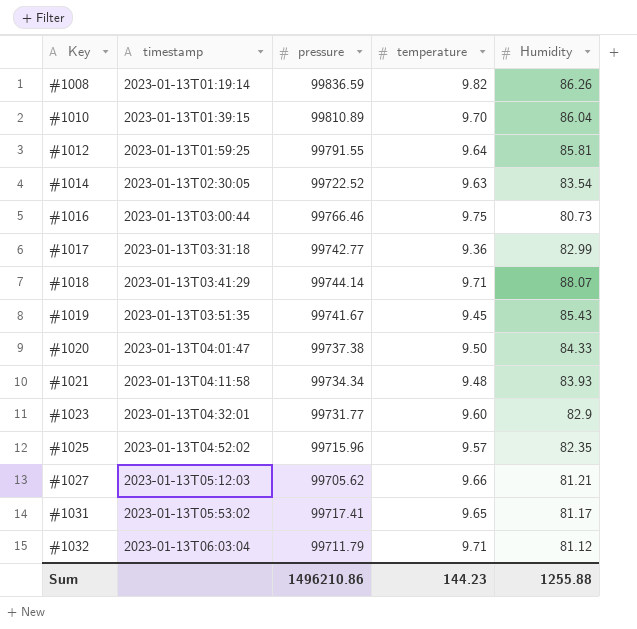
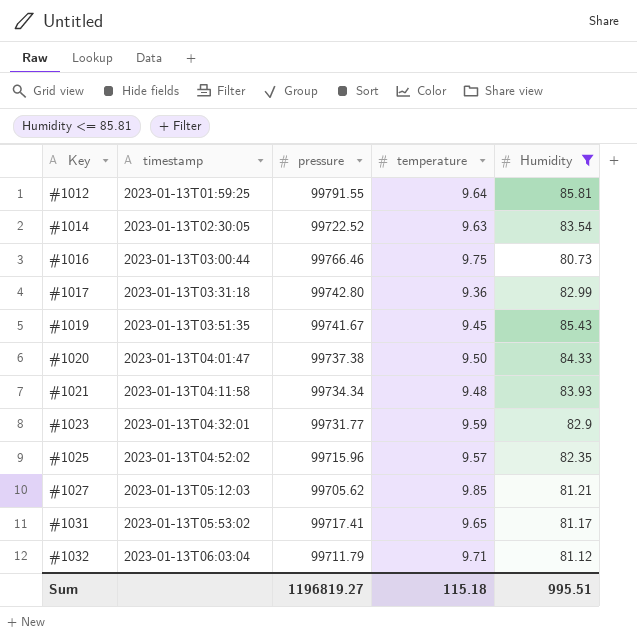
filter: none -> Humidity <= 85.81
#1017 | pressure: 99742.77 -> 99742.80
#1023 | temperature: 9.60 -> 9.59
#1027 | temperature: 9.66 -> 9.85
Sum | pressure: 1496210.86 -> 1196819.27
Sum | temperature: 144.23 -> 115.18
Sum | Humidity: 1255.88 -> 995.51

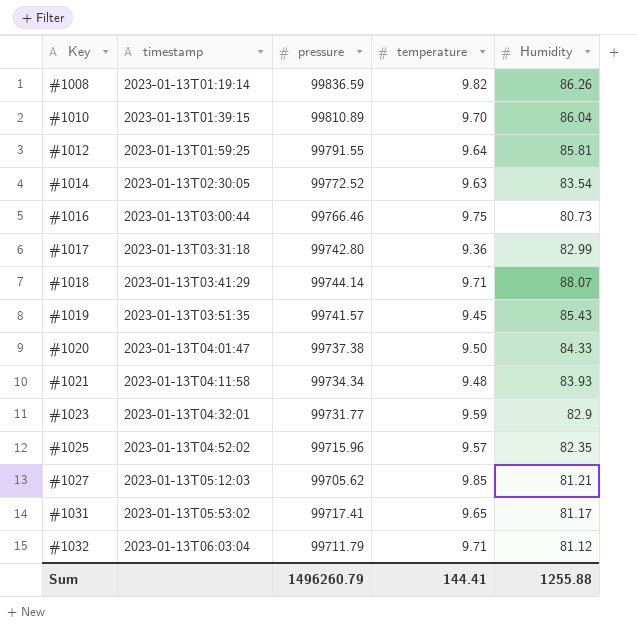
filter: Humidity <= 85.81 -> none
#1014 | pressure: 99722.52 -> 99772.52
#1019 | pressure: 99741.67 -> 99741.57
Sum | pressure: 1196819.27 -> 1496260.79
Sum | temperature: 115.18 -> 144.41
Sum | Humidity: 995.51 -> 1255.88

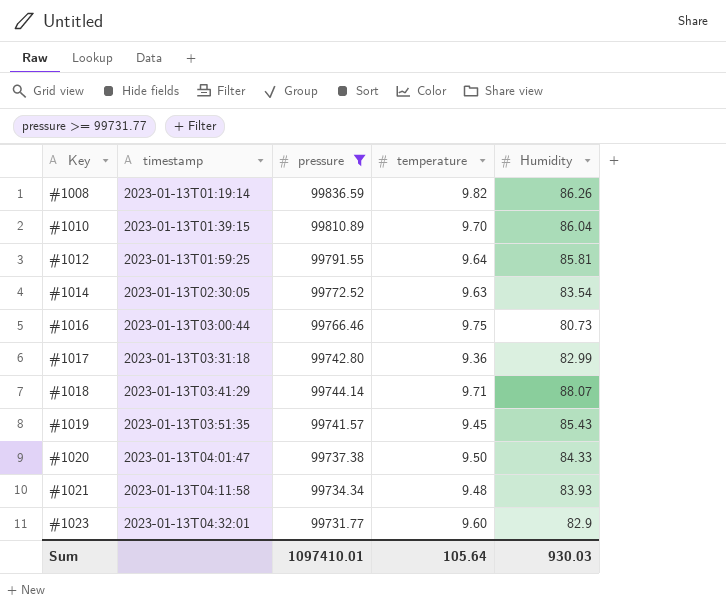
filter: none -> pressure >= 99731.77
#1023 | temperature: 9.59 -> 9.60
Sum | pressure: 1496260.79 -> 1097410.01
Sum | temperature: 144.41 -> 105.64
Sum | Humidity: 1255.88 -> 930.03

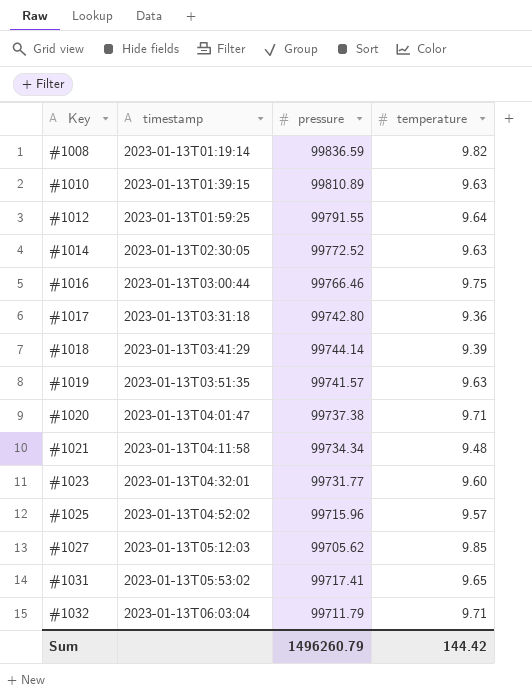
filter: pressure >= 99731.77 -> none
column Humidity | position: 5 -> none
#1010 | temperature: 9.70 -> 9.63
#1018 | temperature: 9.71 -> 9.39
#1019 | temperature: 9.45 -> 9.63
#1020 | temperature: 9.50 -> 9.71
Sum | pressure: 1097410.01 -> 1496260.79
Sum | temperature: 105.64 -> 144.42

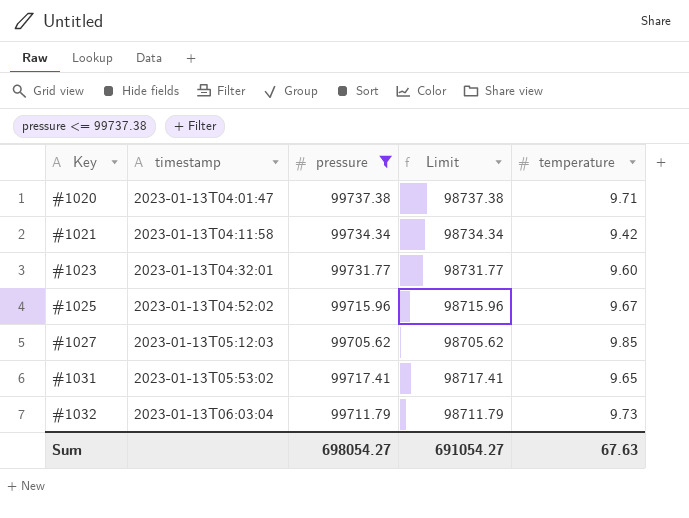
filter: none -> pressure <= 99737.38
column Limit | formula: none -> [pressure] - 1000
#1021 | temperature: 9.48 -> 9.42
#1025 | temperature: 9.57 -> 9.67
#1032 | temperature: 9.71 -> 9.73
Sum | pressure: 1496260.79 -> 698054.27
Sum | temperature: 144.42 -> 67.63

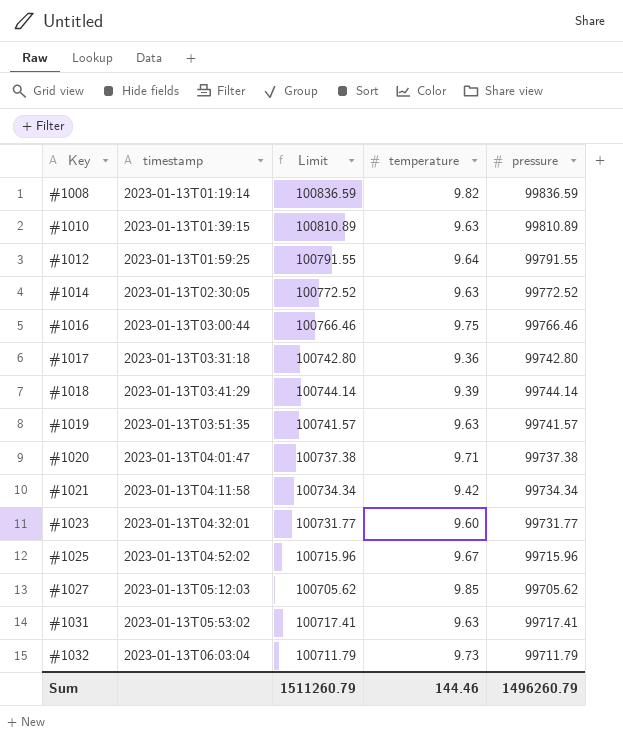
filter: pressure <= 99737.38 -> none
column Limit | formula: [pressure] - 1000 -> [pressure] + 1000
column pressure | position: 3 -> 5
#1031 | temperature: 9.65 -> 9.63
Sum | Limit: 691054.27 -> 1511260.79
Sum | temperature: 67.63 -> 144.46
Sum | pressure: 698054.27 -> 1496260.79

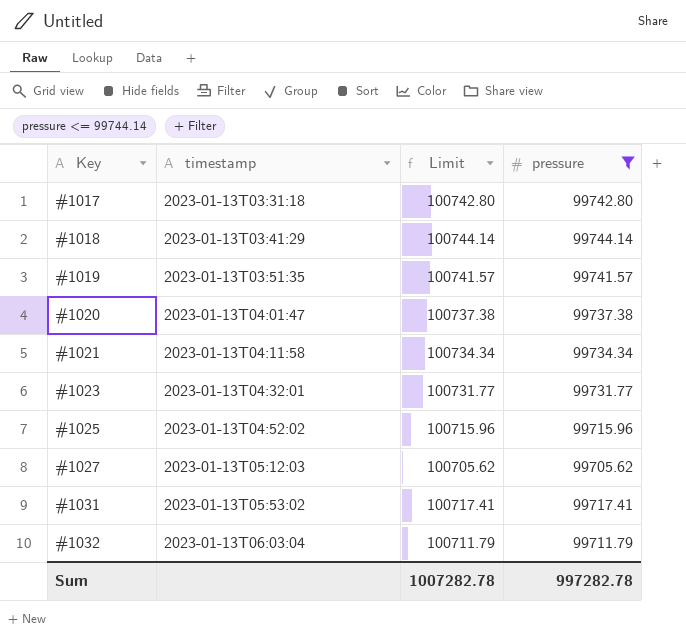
filter: none -> pressure <= 99744.14
column temperature | position: 4 -> none
Sum | Limit: 1511260.79 -> 1007282.78
Sum | pressure: 1496260.79 -> 997282.78

